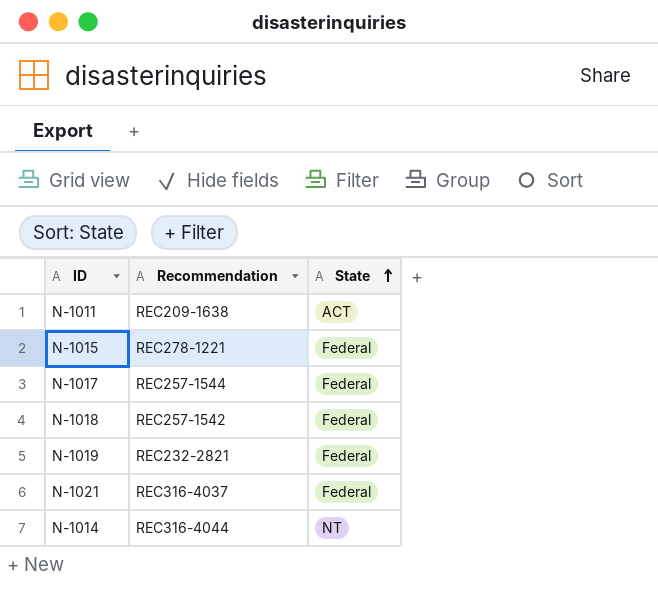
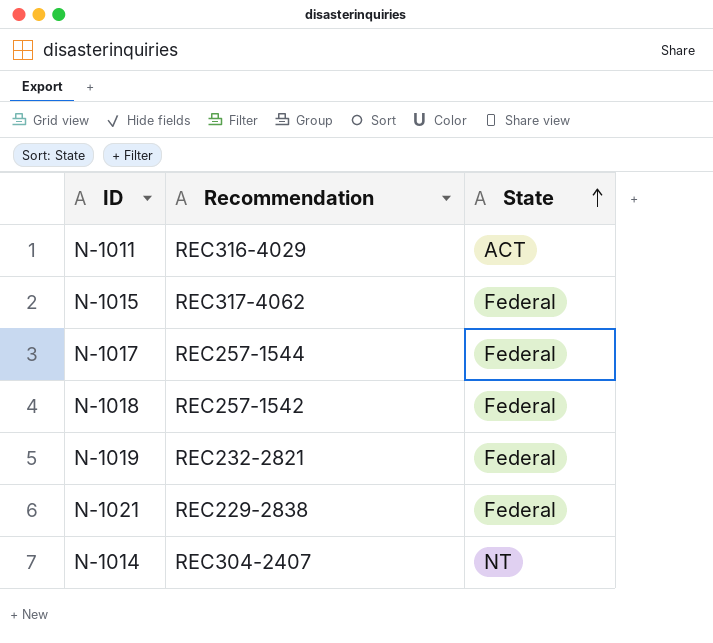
N-1011 | Recommendation: REC209-1638 -> REC316-4029
N-1015 | Recommendation: REC278-1221 -> REC317-4062
N-1021 | Recommendation: REC316-4037 -> REC229-2838
N-1014 | Recommendation: REC316-4044 -> REC304-2407

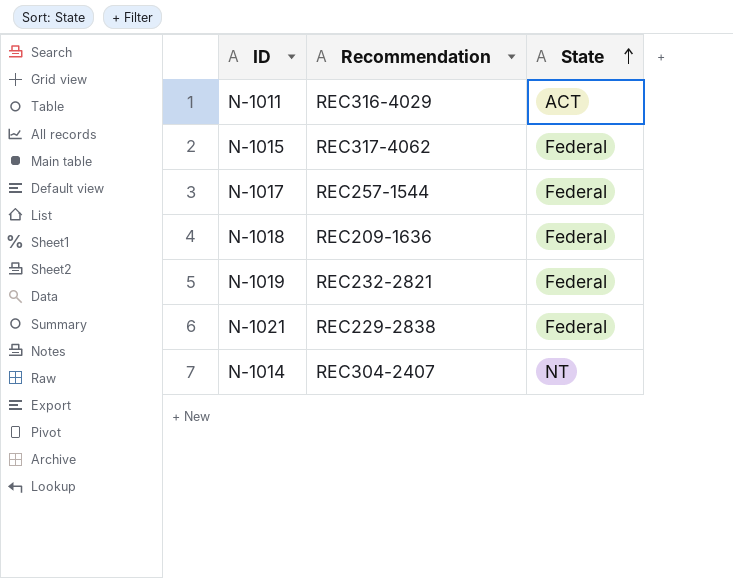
N-1018 | Recommendation: REC257-1542 -> REC209-1636

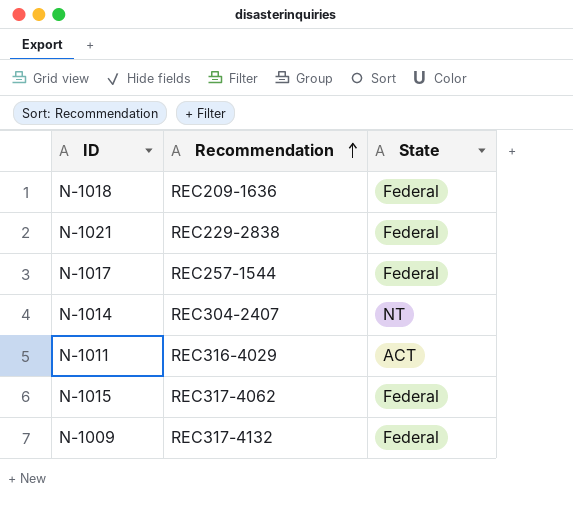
row order: State ascending -> Recommendation ascending
row N-1019: REC232-2821 | Federal -> none
row N-1009: none -> REC317-4132 | Federal

